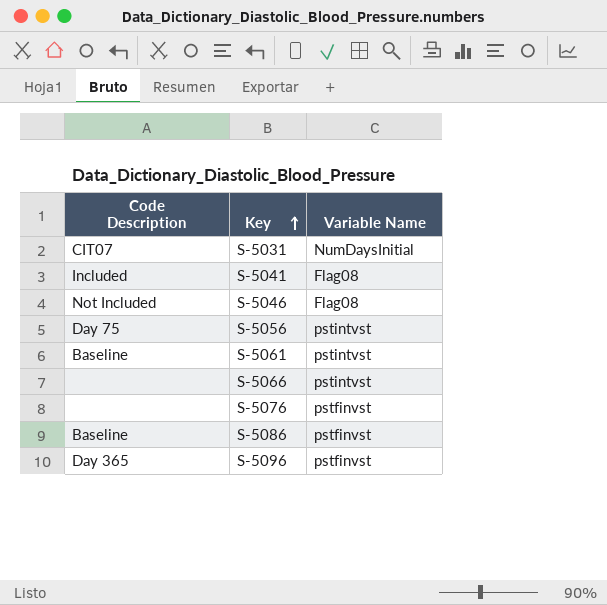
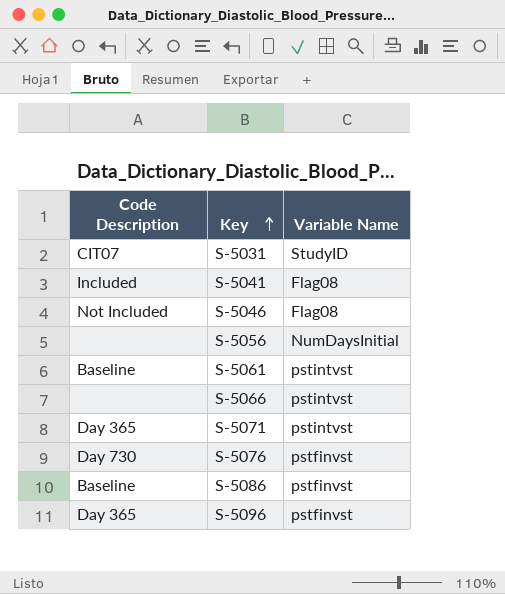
S-5031 | Variable Name: NumDaysInitial -> StudyID
S-5056 | Code Description: Day 75 -> none
S-5056 | Variable Name: pstintvst -> NumDaysInitial
row S-5071: none -> Day 365 | pstintvst
S-5076 | Code Description: none -> Day 730

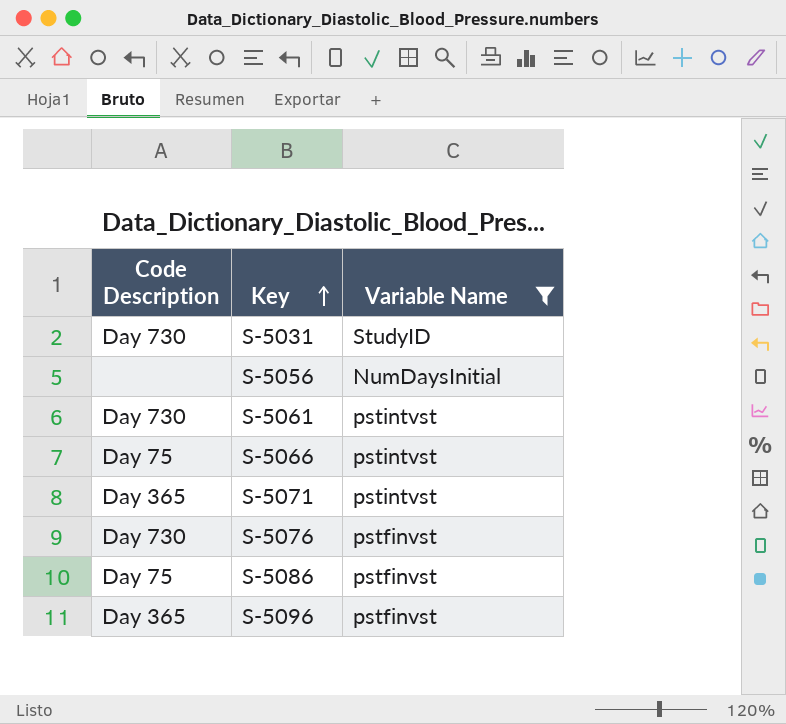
filter: none -> Variable Name != Flag08
S-5031 | Code Description: CIT07 -> Day 730
S-5061 | Code Description: Baseline -> Day 730
S-5066 | Code Description: none -> Day 75
S-5086 | Code Description: Baseline -> Day 75

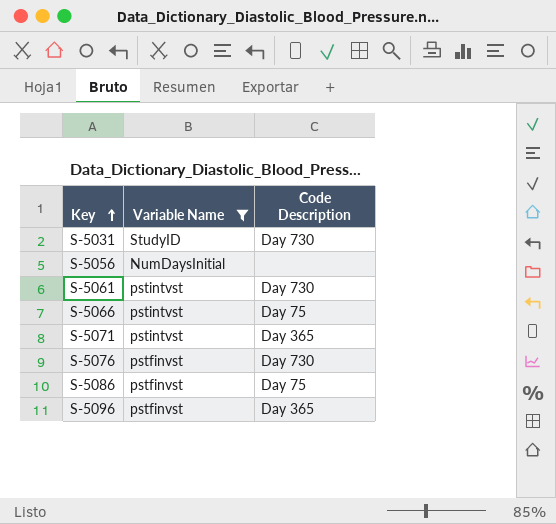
column Code Description | position: 1 -> 3

